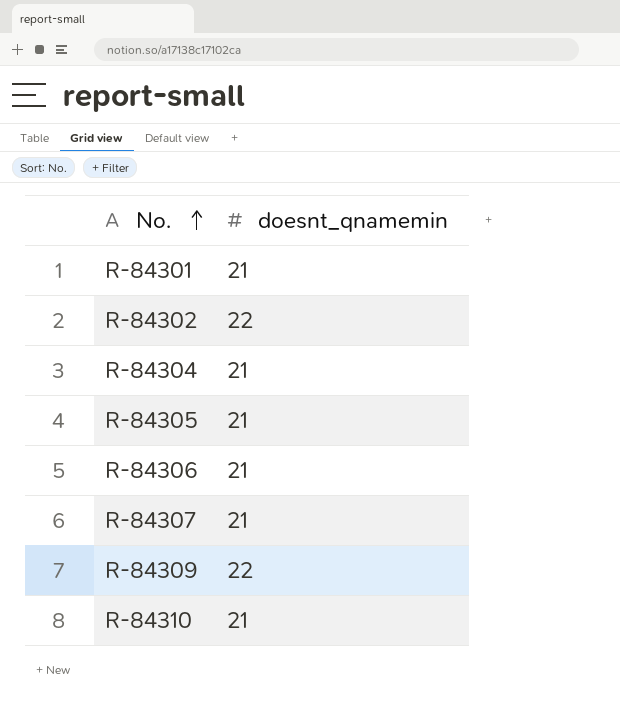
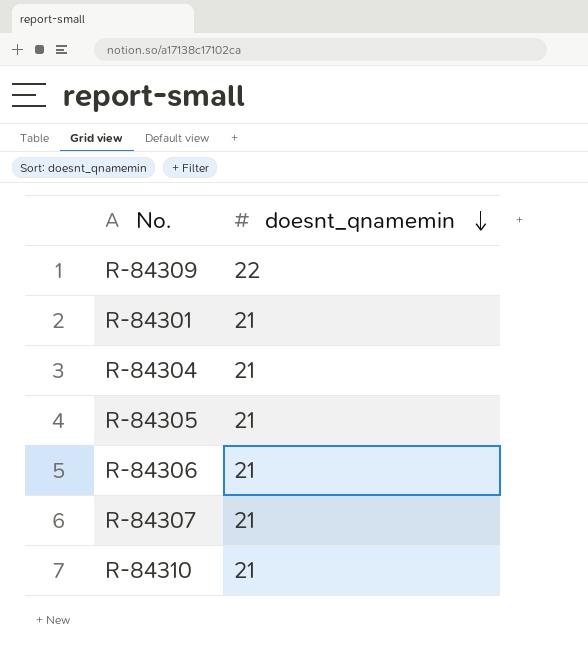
row order: No. ascending -> doesnt_qnamemin descending
row R-84302: 22 -> none

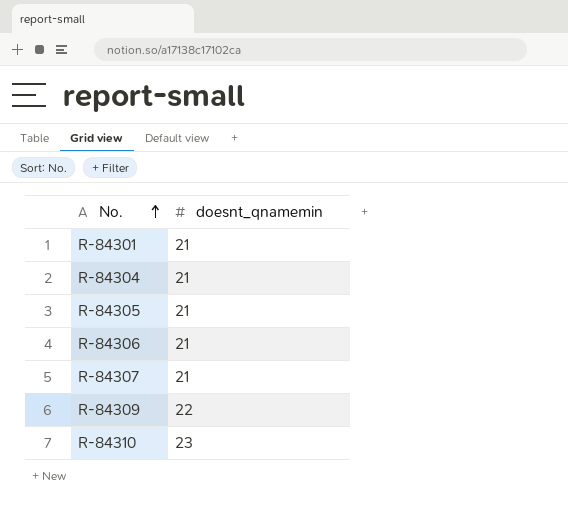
row order: doesnt_qnamemin descending -> No. ascending
R-84310 | doesnt_qnamemin: 21 -> 23

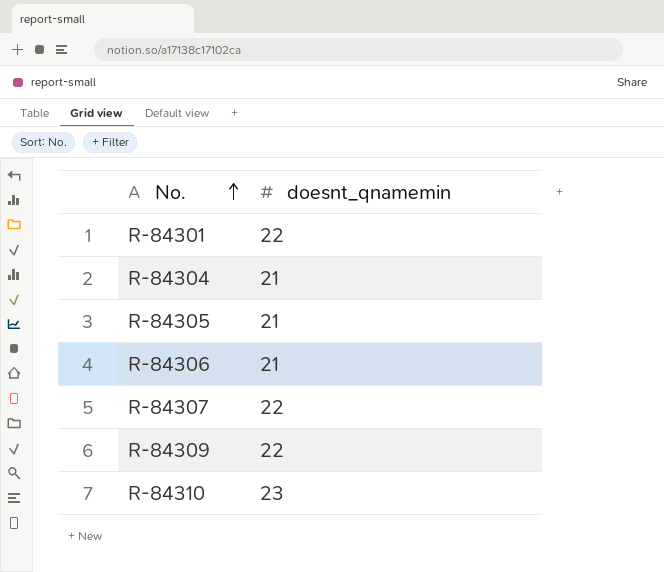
R-84301 | doesnt_qnamemin: 21 -> 22
R-84307 | doesnt_qnamemin: 21 -> 22

